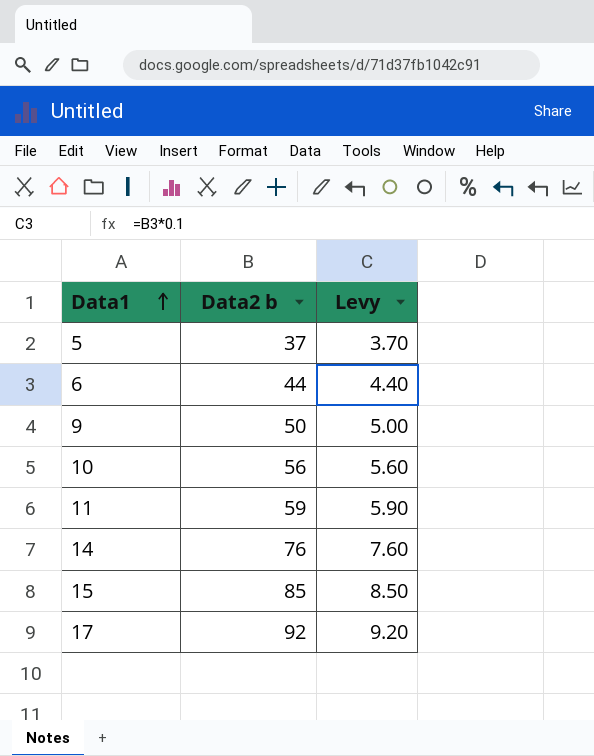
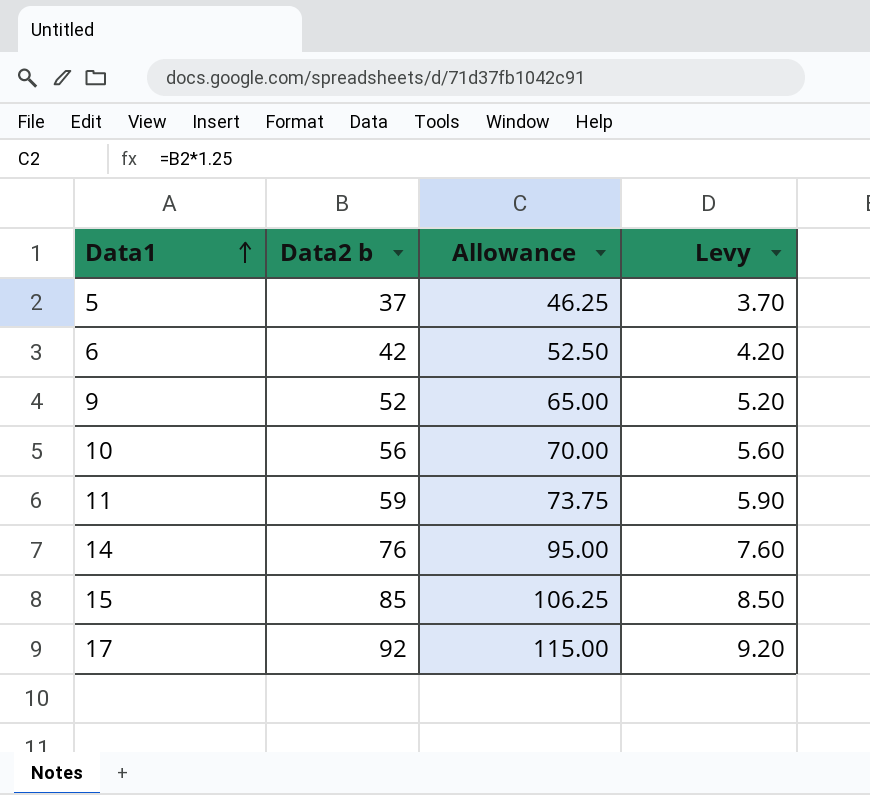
column Allowance | formula: none -> [Data2 b] * 1.25
6 | Data2 b: 44 -> 42
6 | Levy: 4.40 -> 4.20
9 | Data2 b: 50 -> 52
9 | Levy: 5.00 -> 5.20

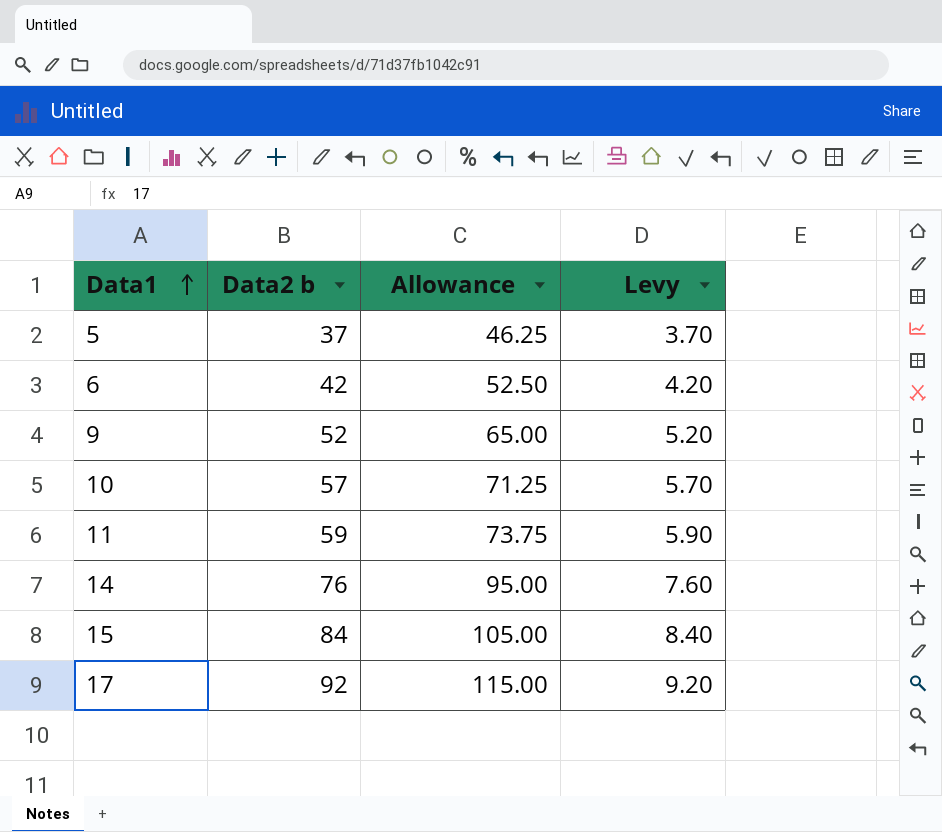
10 | Data2 b: 56 -> 57
10 | Allowance: 70.00 -> 71.25
10 | Levy: 5.60 -> 5.70
15 | Data2 b: 85 -> 84
15 | Allowance: 106.25 -> 105.00
15 | Levy: 8.50 -> 8.40

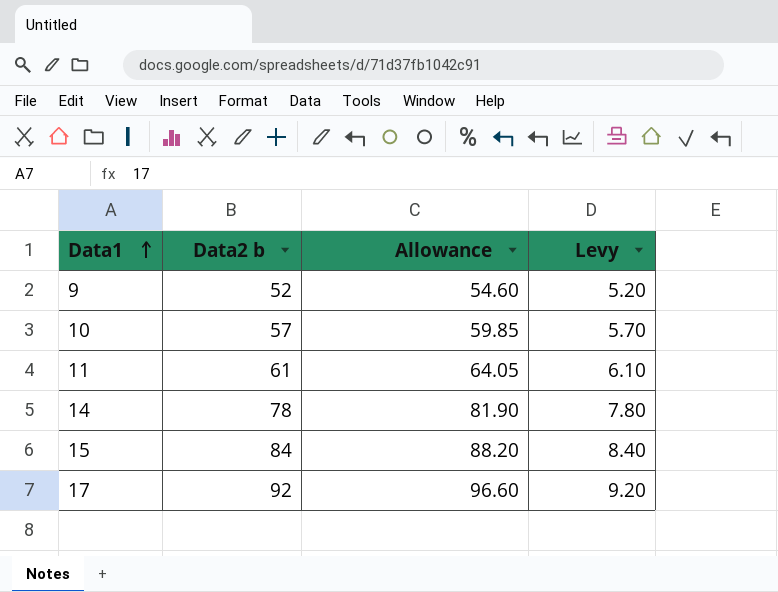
column Allowance | formula: [Data2 b] * 1.25 -> [Data2 b] * 1.05
row 5: 37 | 46.25 | 3.70 -> none
row 6: 42 | 52.50 | 4.20 -> none
11 | Data2 b: 59 -> 61
11 | Levy: 5.90 -> 6.10
14 | Data2 b: 76 -> 78
14 | Levy: 7.60 -> 7.80

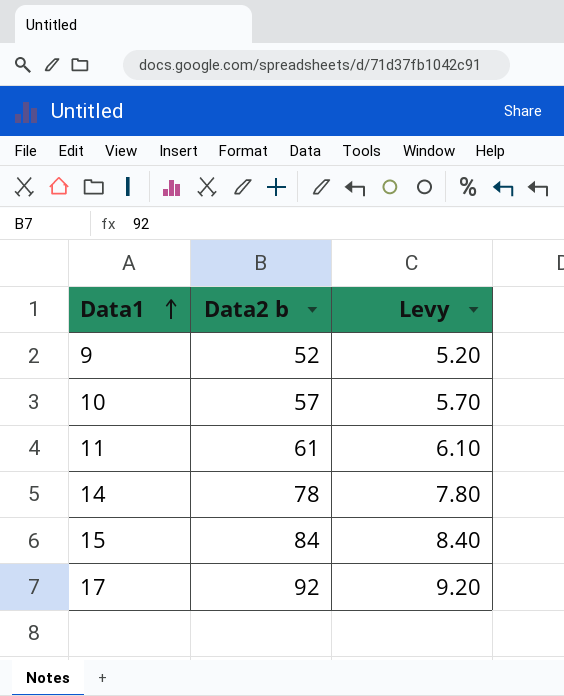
column Allowance | formula: [Data2 b] * 1.05 -> none

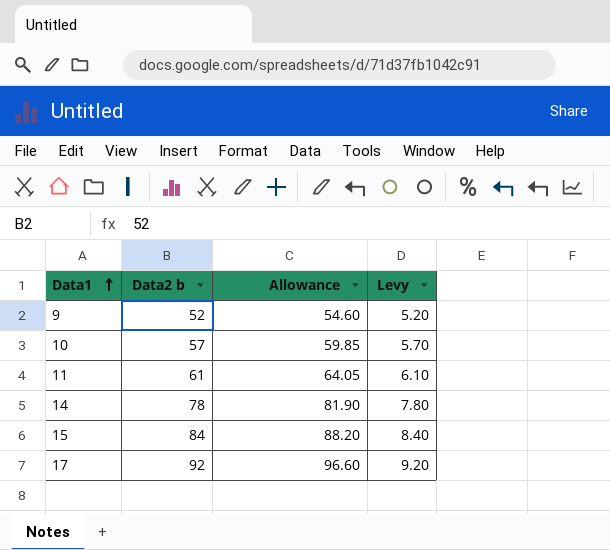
column Allowance | formula: none -> [Data2 b] * 1.05

